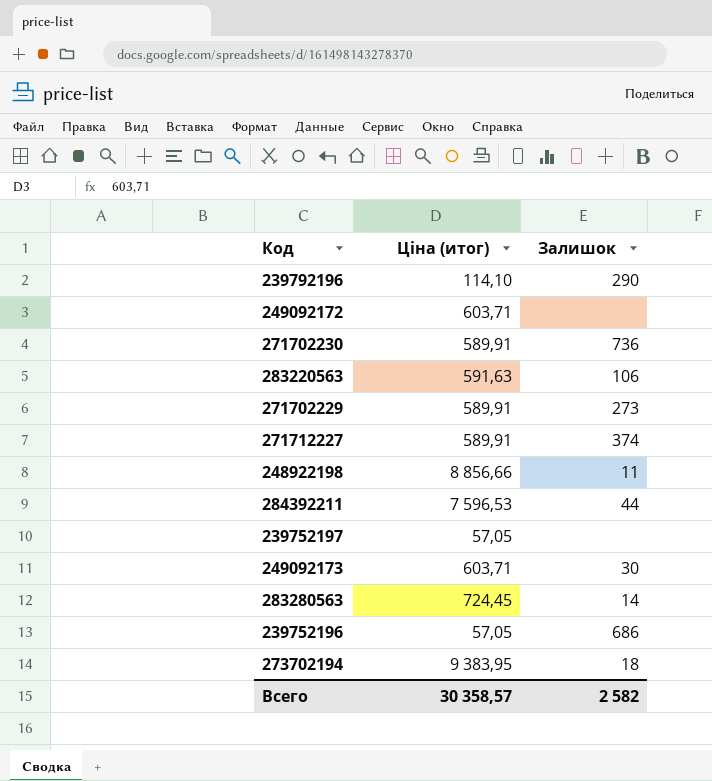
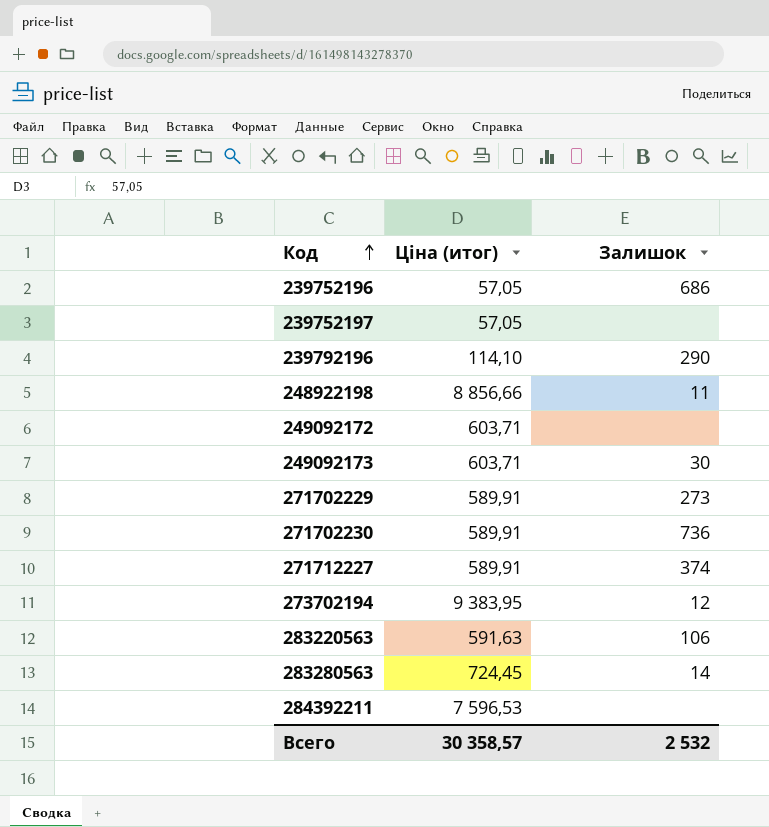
row order: none -> Код ascending
273702194 | Залишок: 18 -> 12
284392211 | Залишок: 44 -> none
Всего | Залишок: 2 582 -> 2 532

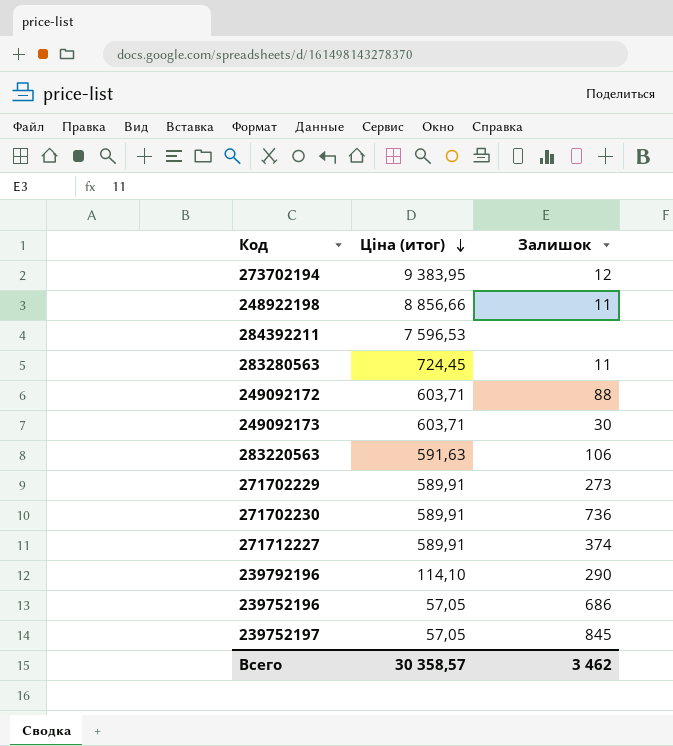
row order: Код ascending -> Ціна (итог) descending
283280563 | Залишок: 14 -> 11
249092172 | Залишок: none -> 88
239752197 | Залишок: none -> 845
Всего | Залишок: 2 532 -> 3 462

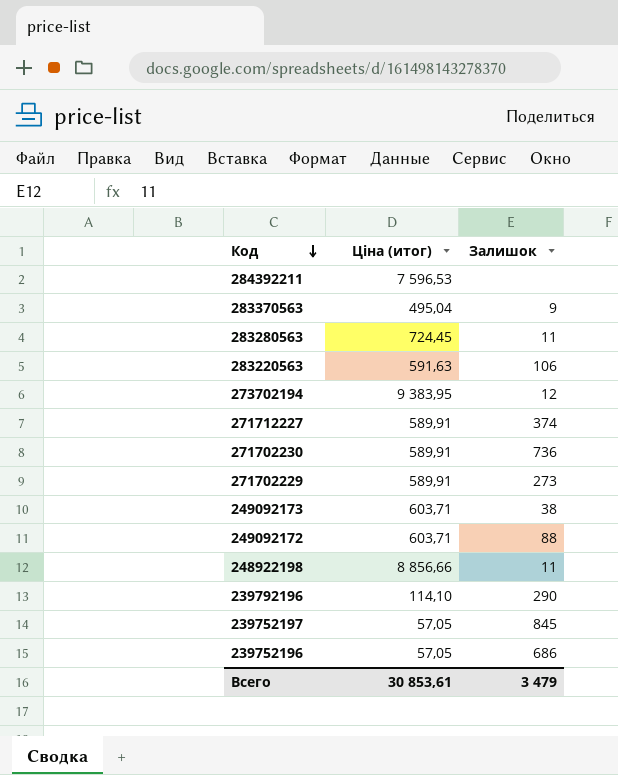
row order: Ціна (итог) descending -> Код descending
row 283370563: none -> 495,04 | 9
249092173 | Залишок: 30 -> 38
Всего | Ціна (итог): 30 358,57 -> 30 853,61
Всего | Залишок: 3 462 -> 3 479

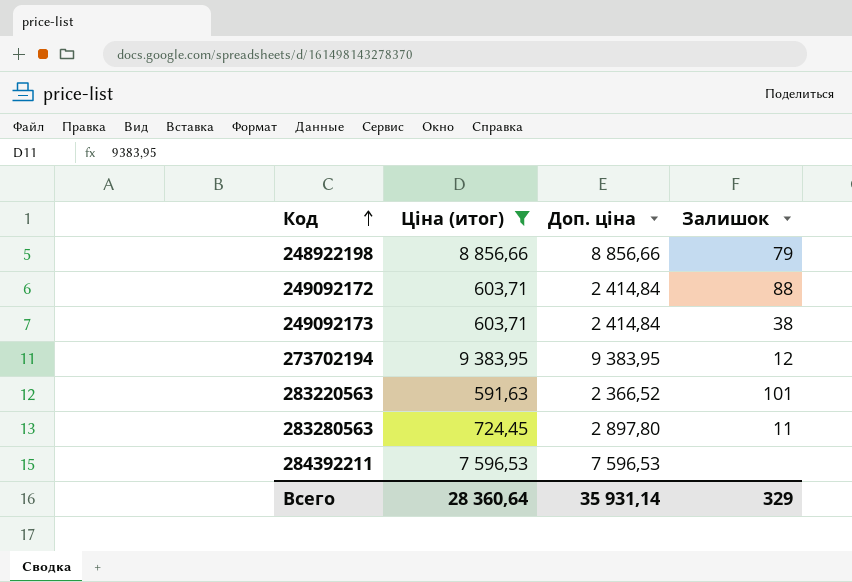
filter: none -> Ціна (итог) >= 591,63
row order: Код descending -> Код ascending
column Доп. ціна | position: none -> 3
248922198 | Залишок: 11 -> 79
283220563 | Залишок: 106 -> 101
Всего | Ціна (итог): 30 853,61 -> 28 360,64
Всего | Залишок: 3 479 -> 329

